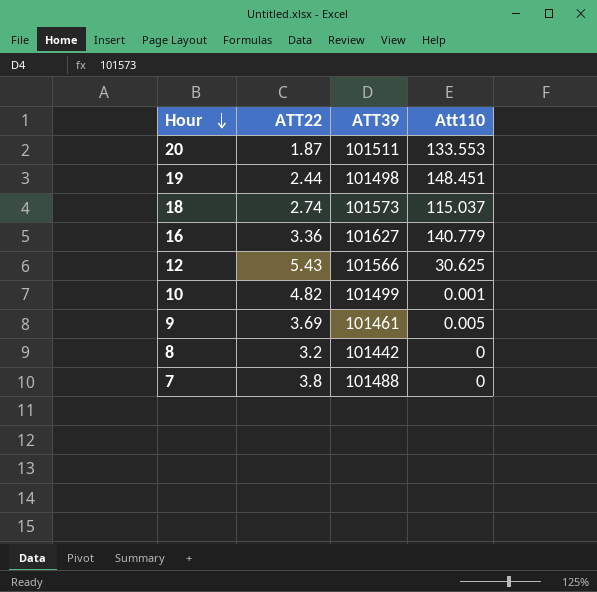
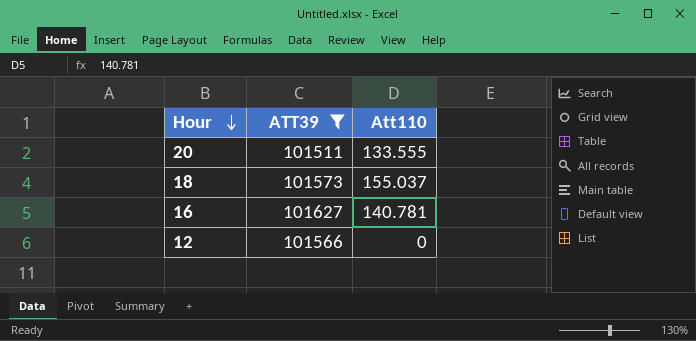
filter: none -> ATT39 >= 101511
column ATT22 | position: 2 -> none
20 | Att110: 133.553 -> 133.555
18 | Att110: 115.037 -> 155.037
16 | Att110: 140.779 -> 140.781
12 | Att110: 30.625 -> 0

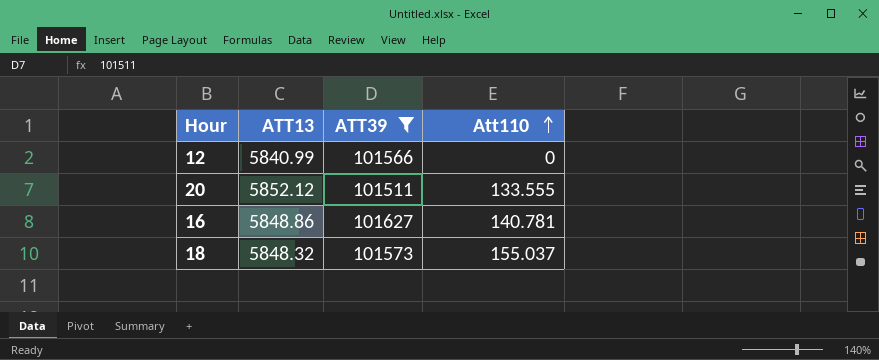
row order: Hour descending -> Att110 ascending
column ATT13 | position: none -> 2

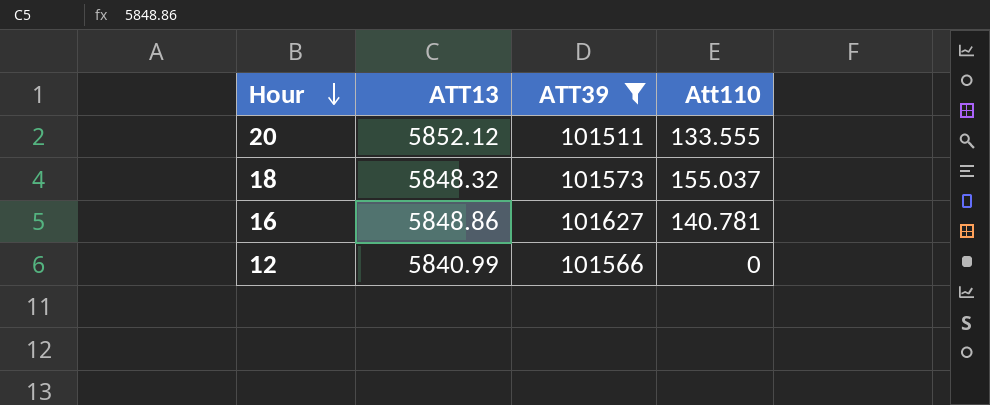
row order: Att110 ascending -> Hour descending

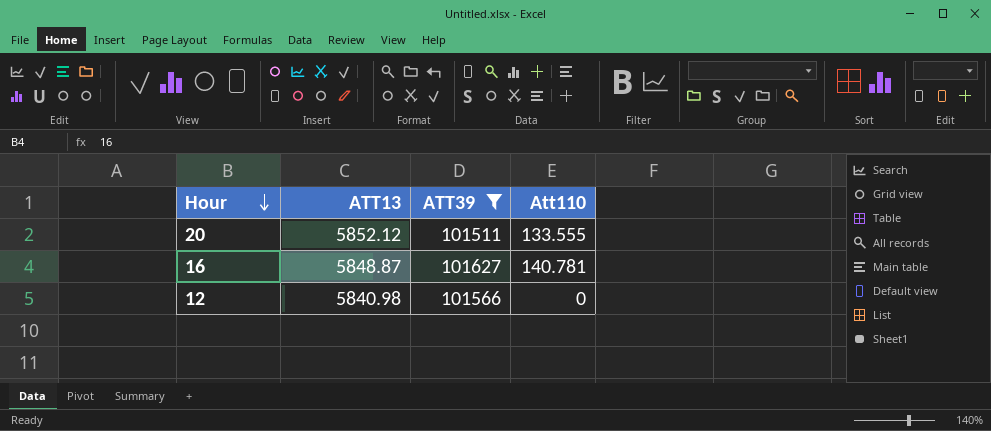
row 18: 5848.32 | 101573 | 155.037 -> none
16 | ATT13: 5848.86 -> 5848.87
12 | ATT13: 5840.99 -> 5840.98

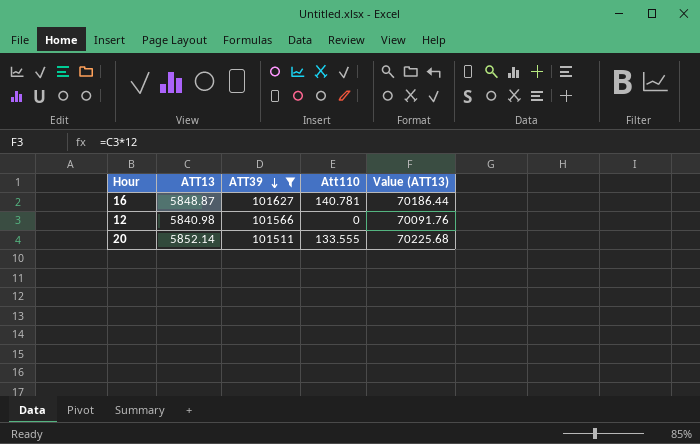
row order: Hour descending -> ATT39 descending
column Value (ATT13) | formula: none -> [ATT13] * 12
20 | ATT13: 5852.12 -> 5852.14

